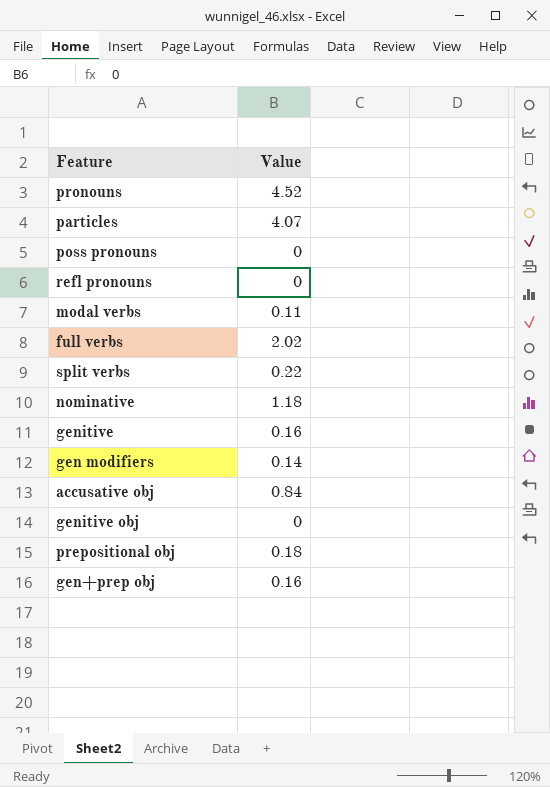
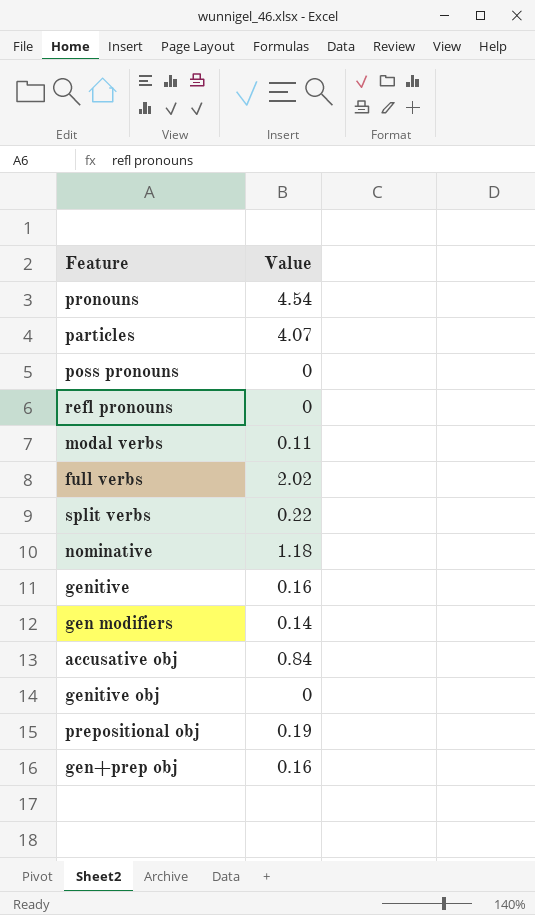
pronouns | Value: 4.52 -> 4.54
prepositional obj | Value: 0.18 -> 0.19

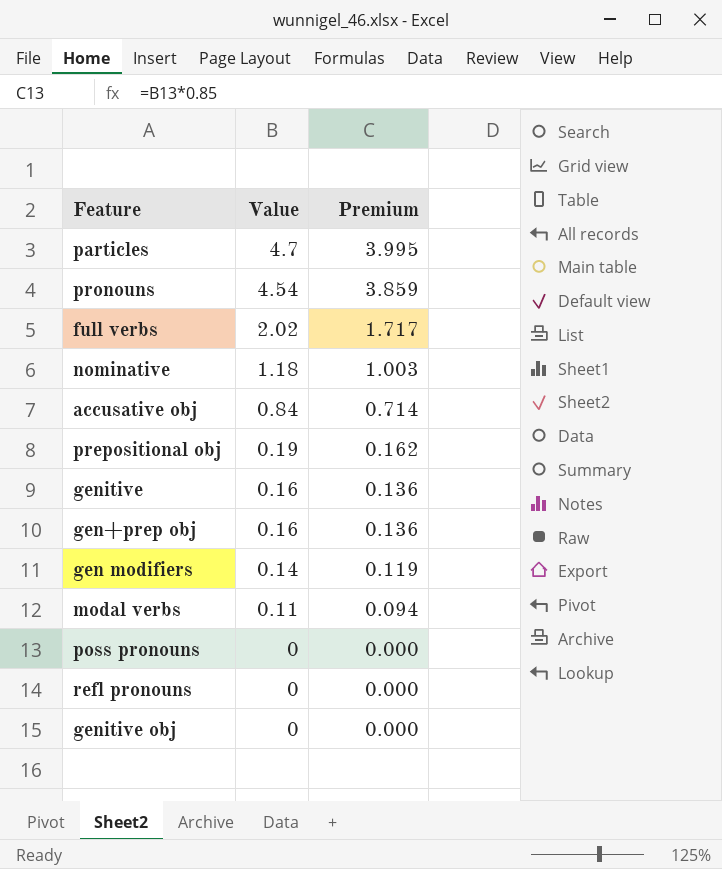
row order: none -> Value descending
column Premium | formula: none -> [Value] * 0.85
row split verbs: 0.22 -> none
particles | Value: 4.07 -> 4.7

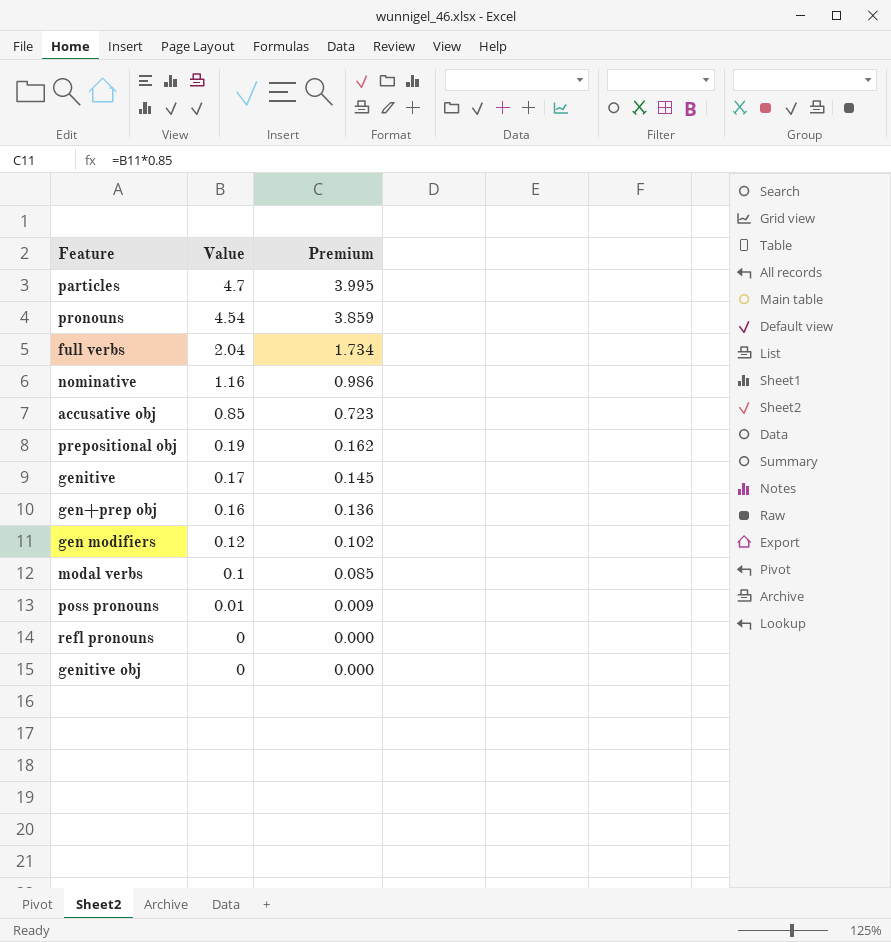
full verbs | Value: 2.02 -> 2.04
full verbs | Premium: 1.717 -> 1.734
nominative | Value: 1.18 -> 1.16
nominative | Premium: 1.003 -> 0.986
accusative obj | Value: 0.84 -> 0.85
accusative obj | Premium: 0.714 -> 0.723
genitive | Value: 0.16 -> 0.17
genitive | Premium: 0.136 -> 0.145
gen modifiers | Value: 0.14 -> 0.12
gen modifiers | Premium: 0.119 -> 0.102
modal verbs | Value: 0.11 -> 0.1
modal verbs | Premium: 0.094 -> 0.085
poss pronouns | Value: 0 -> 0.01
poss pronouns | Premium: 0.000 -> 0.009

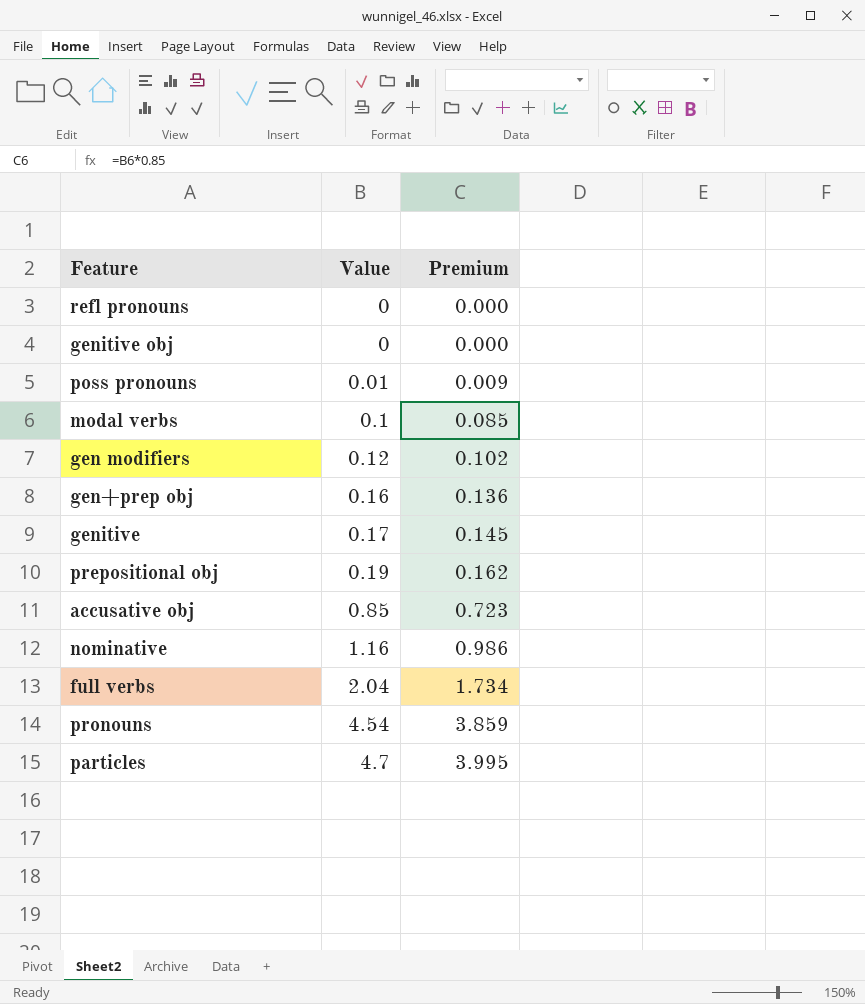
row order: Value descending -> Value ascending

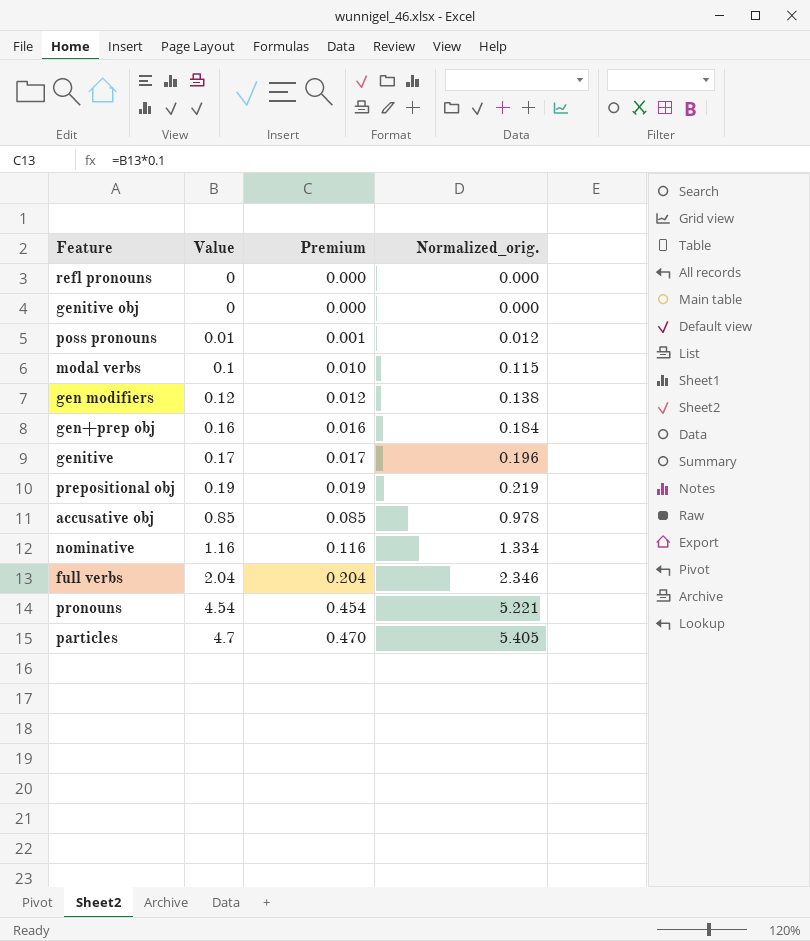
column Premium | formula: [Value] * 0.85 -> [Value] * 0.1
column Normalized_orig. | formula: none -> [Value] * 1.15

